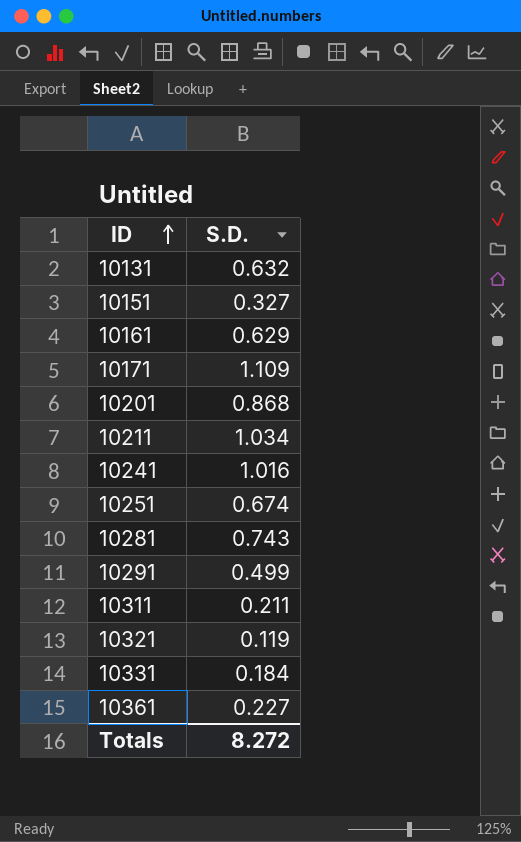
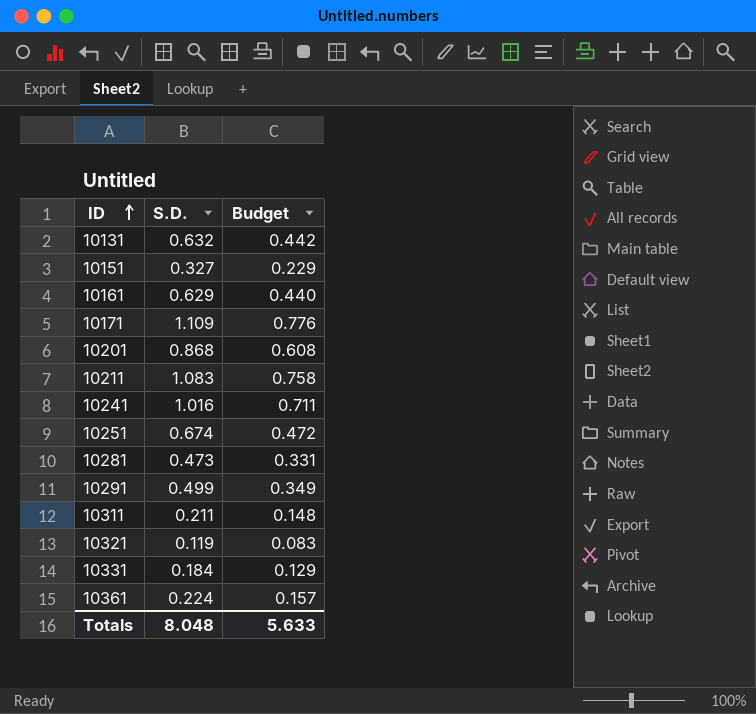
column Budget | formula: none -> [S.D.] * 0.7
10211 | S.D.: 1.034 -> 1.083
10281 | S.D.: 0.743 -> 0.473
10361 | S.D.: 0.227 -> 0.224
Totals | S.D.: 8.272 -> 8.048

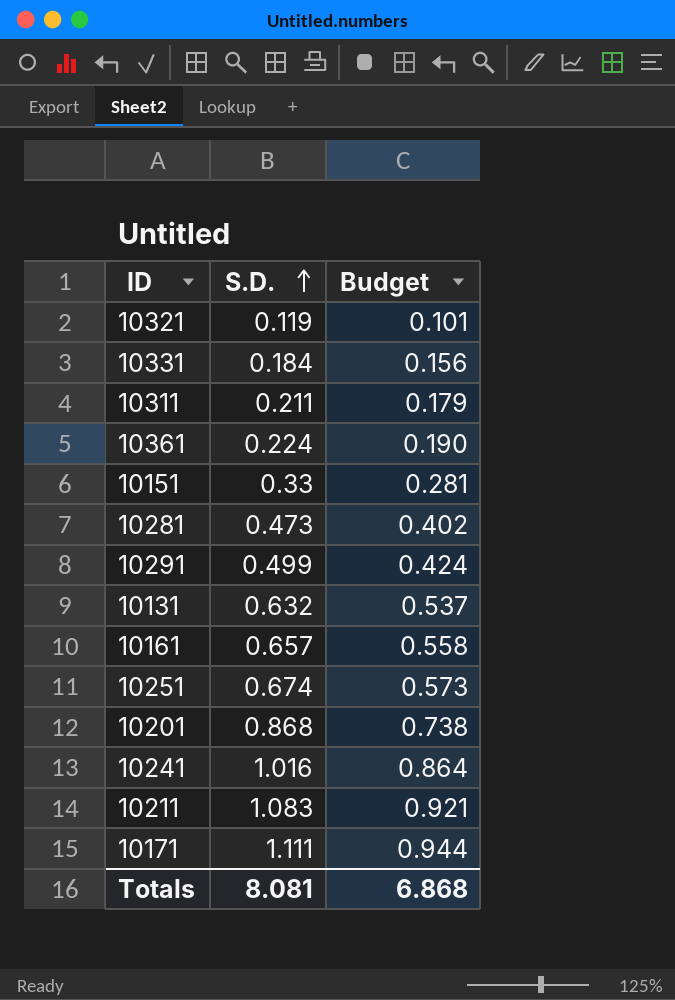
row order: ID ascending -> S.D. ascending
column Budget | formula: [S.D.] * 0.7 -> [S.D.] * 0.85
10151 | S.D.: 0.327 -> 0.33
10161 | S.D.: 0.629 -> 0.657
10171 | S.D.: 1.109 -> 1.111
Totals | S.D.: 8.048 -> 8.081
Totals | Budget: 5.633 -> 6.868

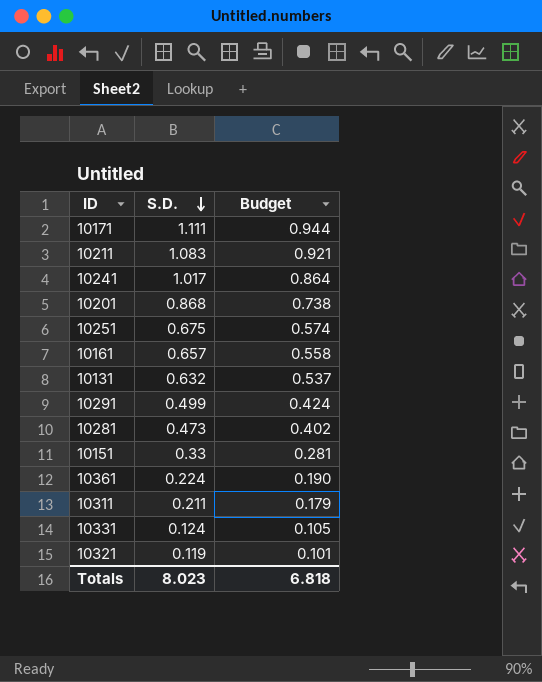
row order: S.D. ascending -> S.D. descending
10241 | S.D.: 1.016 -> 1.017
10251 | S.D.: 0.674 -> 0.675
10251 | Budget: 0.573 -> 0.574
10331 | S.D.: 0.184 -> 0.124
10331 | Budget: 0.156 -> 0.105
Totals | S.D.: 8.081 -> 8.023
Totals | Budget: 6.868 -> 6.818

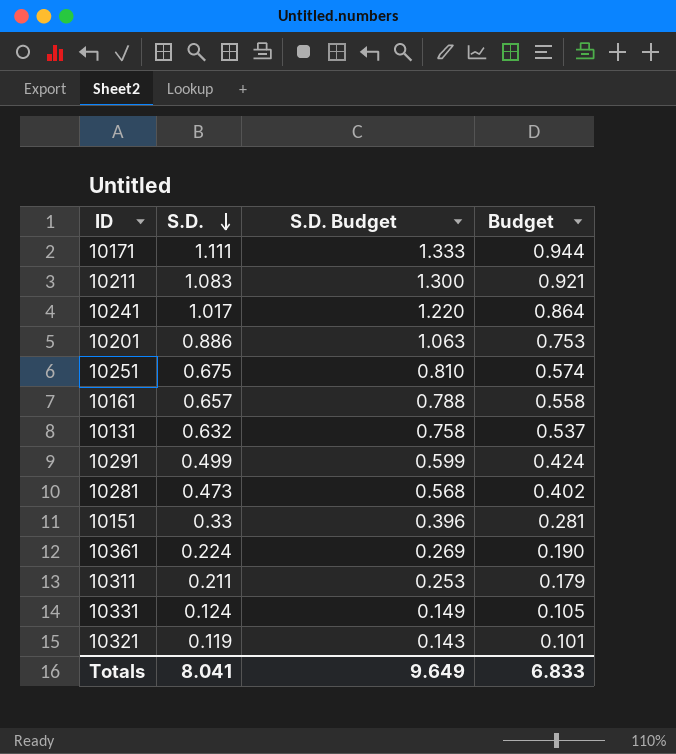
column S.D. Budget | formula: none -> [S.D.] * 1.2
10201 | S.D.: 0.868 -> 0.886
10201 | Budget: 0.738 -> 0.753
Totals | S.D.: 8.023 -> 8.041
Totals | Budget: 6.818 -> 6.833

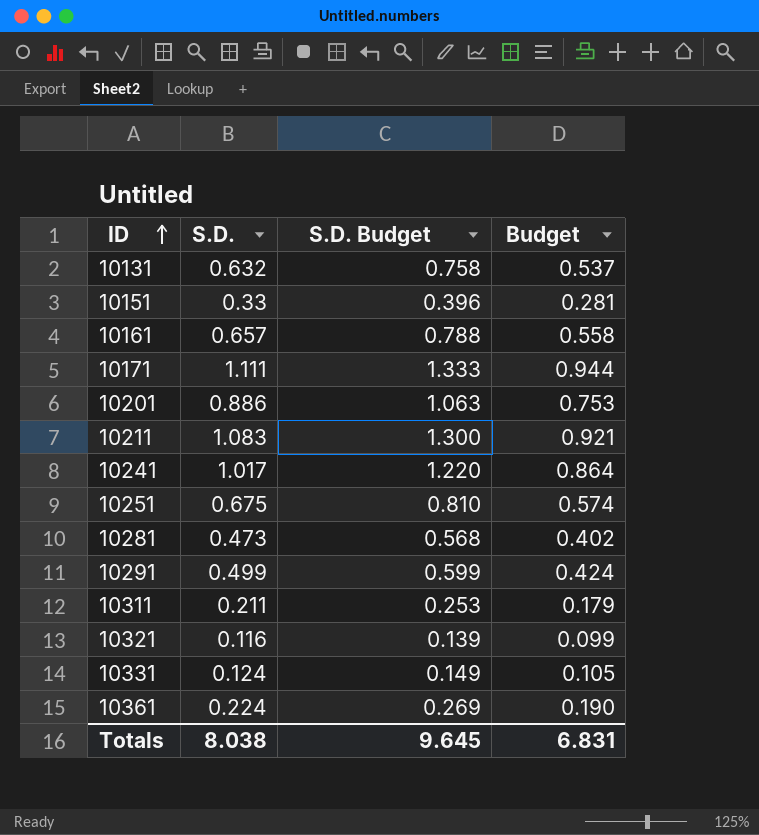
row order: S.D. descending -> ID ascending
10321 | S.D.: 0.119 -> 0.116
10321 | S.D. Budget: 0.143 -> 0.139
10321 | Budget: 0.101 -> 0.099
Totals | S.D.: 8.041 -> 8.038
Totals | S.D. Budget: 9.649 -> 9.645
Totals | Budget: 6.833 -> 6.831

